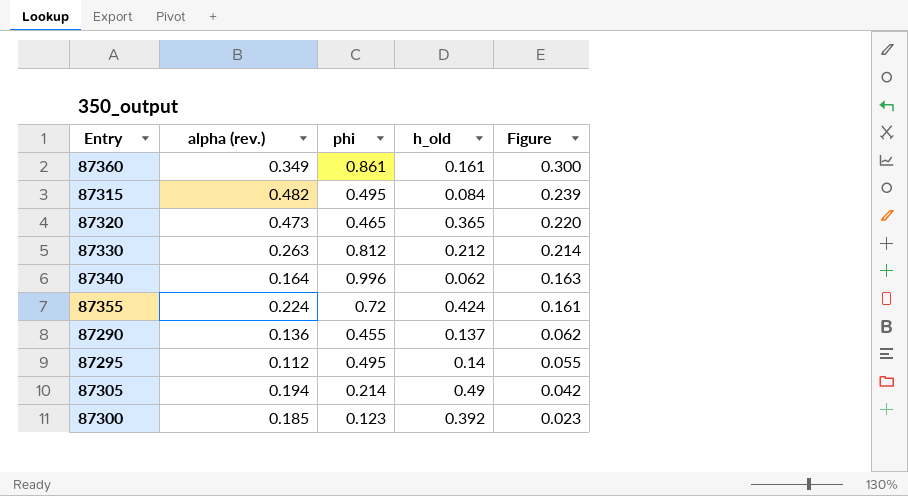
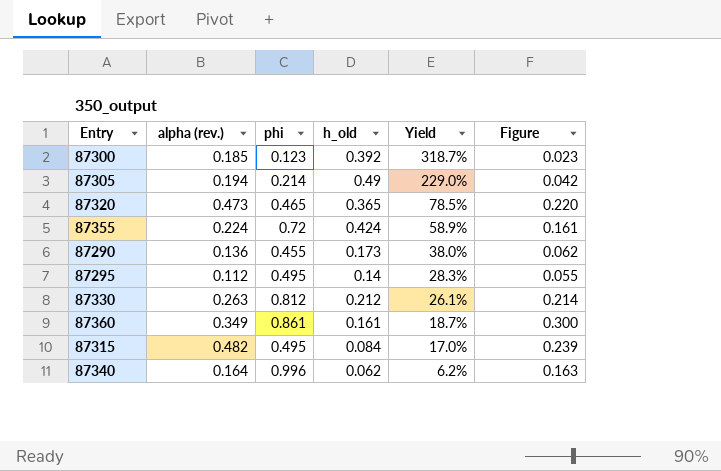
row order: Figure descending -> Yield descending
column Yield | formula: none -> [h_old] / [phi]
87290 | h_old: 0.137 -> 0.173

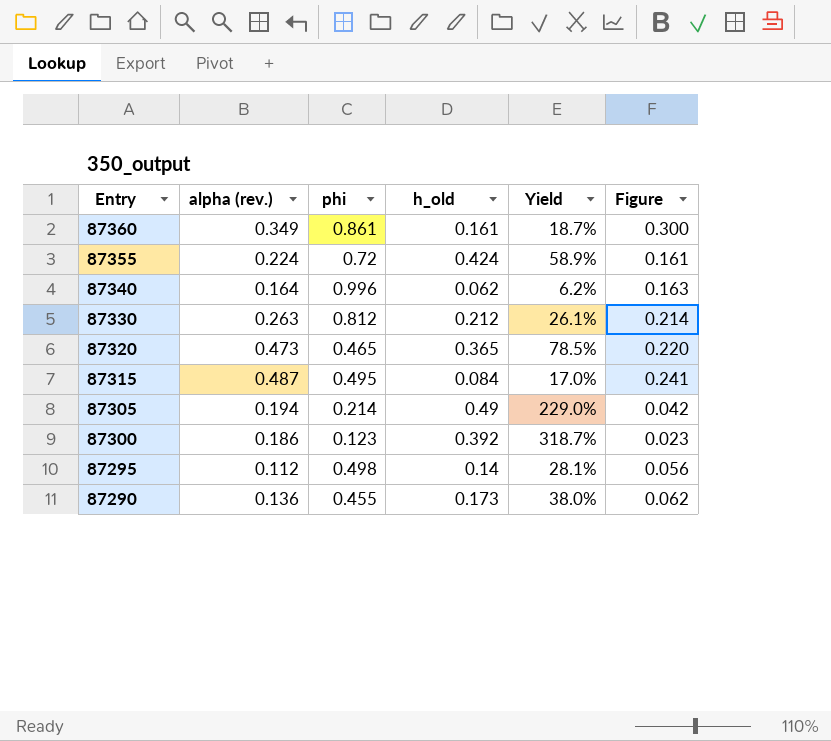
row order: Yield descending -> Entry descending
87315 | alpha (rev.): 0.482 -> 0.487
87315 | Figure: 0.239 -> 0.241
87300 | alpha (rev.): 0.185 -> 0.186
87295 | phi: 0.495 -> 0.498
87295 | Yield: 28.3% -> 28.1%
87295 | Figure: 0.055 -> 0.056

